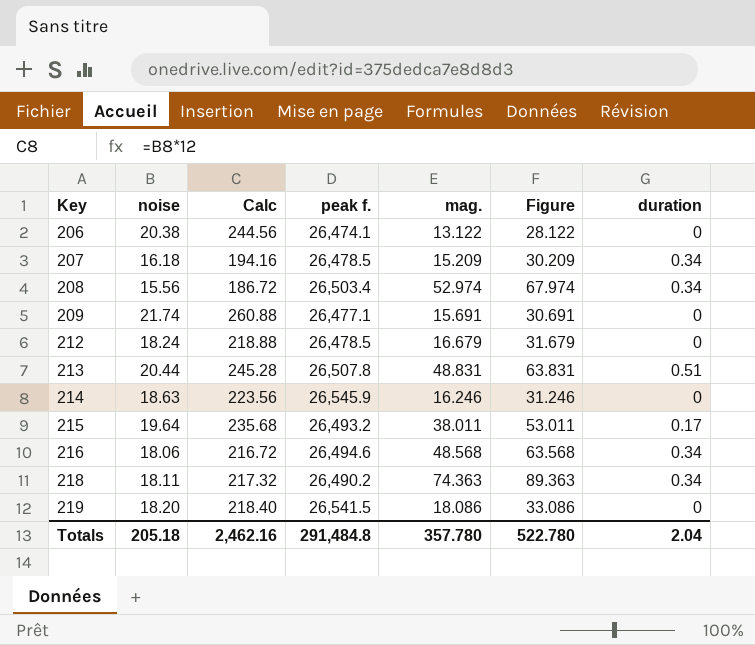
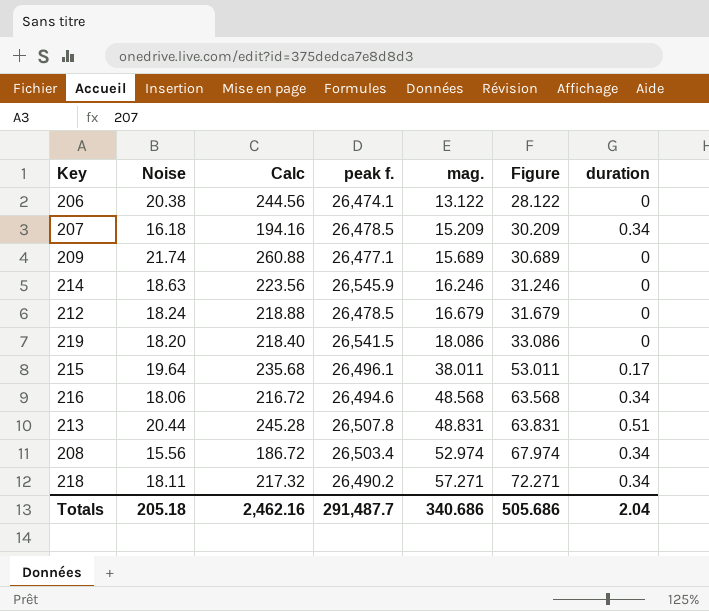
row order: Key ascending -> mag. ascending
column name: noise -> Noise
209 | mag.: 15.691 -> 15.689
209 | Figure: 30.691 -> 30.689
215 | peak f.: 26,493.2 -> 26,496.1
218 | mag.: 74.363 -> 57.271
218 | Figure: 89.363 -> 72.271
Totals | peak f.: 291,484.8 -> 291,487.7
Totals | mag.: 357.780 -> 340.686
Totals | Figure: 522.780 -> 505.686

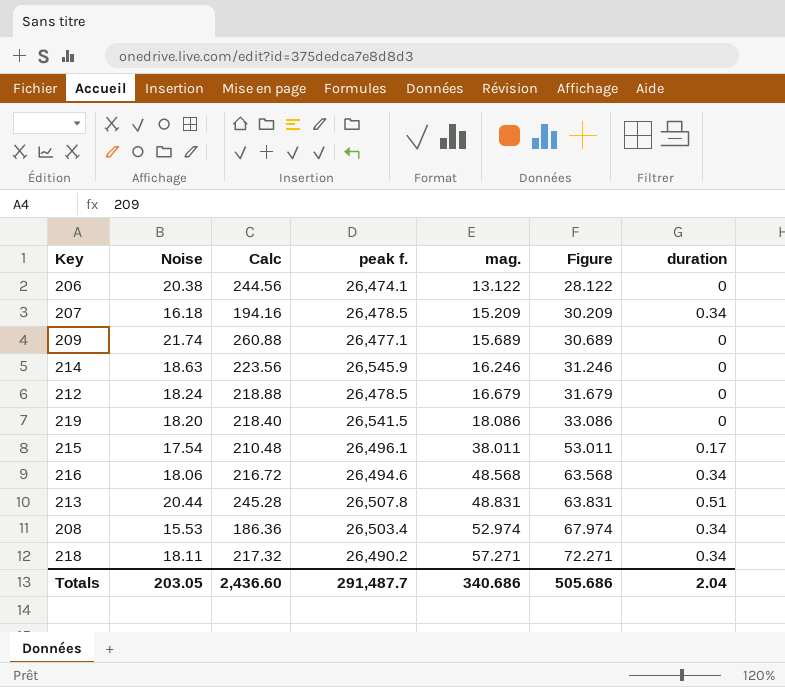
215 | Noise: 19.64 -> 17.54
215 | Calc: 235.68 -> 210.48
208 | Noise: 15.56 -> 15.53
208 | Calc: 186.72 -> 186.36
Totals | Noise: 205.18 -> 203.05
Totals | Calc: 2,462.16 -> 2,436.60

